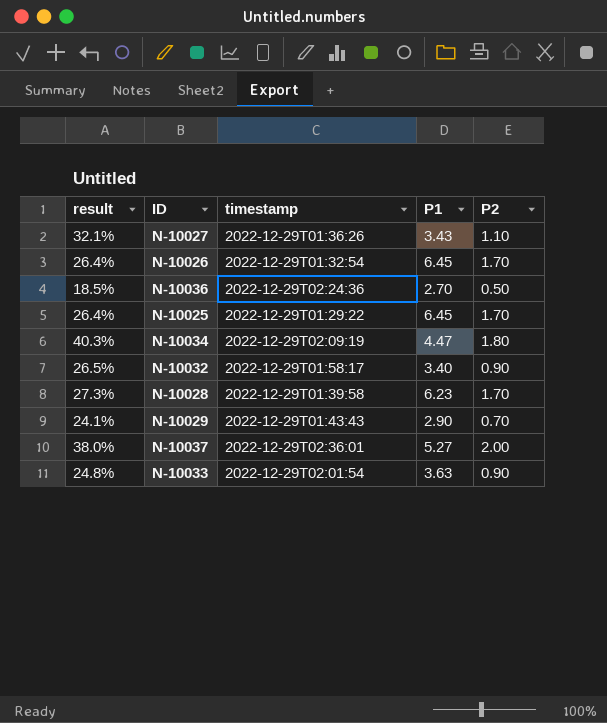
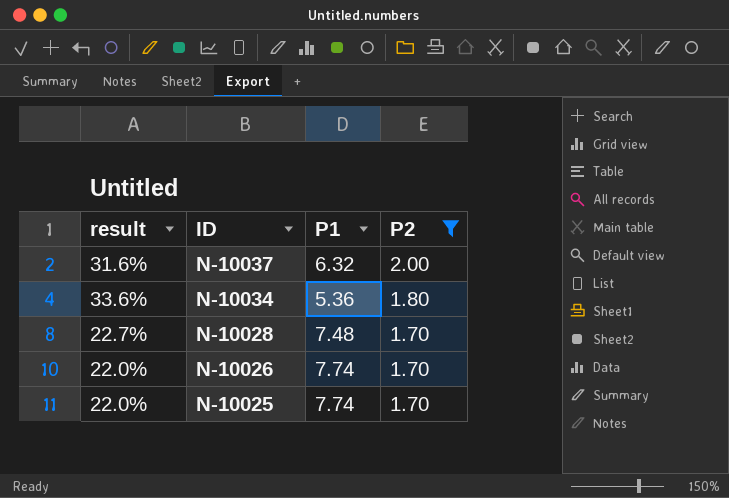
filter: none -> P2 >= 1.70
row order: none -> ID descending
column timestamp | position: 3 -> none
N-10037 | result: 38.0% -> 31.6%
N-10037 | P1: 5.27 -> 6.32
N-10034 | result: 40.3% -> 33.6%
N-10034 | P1: 4.47 -> 5.36
N-10028 | result: 27.3% -> 22.7%
N-10028 | P1: 6.23 -> 7.48
N-10026 | result: 26.4% -> 22.0%
N-10026 | P1: 6.45 -> 7.74
N-10025 | result: 26.4% -> 22.0%
N-10025 | P1: 6.45 -> 7.74

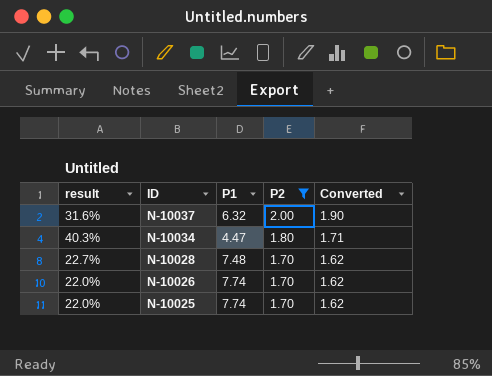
column Converted | formula: none -> [P2] * 0.95
N-10034 | result: 33.6% -> 40.3%
N-10034 | P1: 5.36 -> 4.47

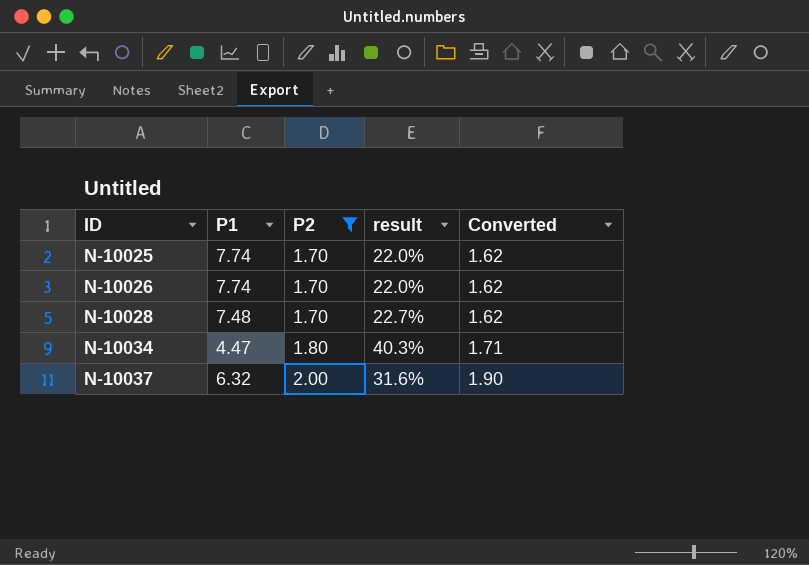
row order: ID descending -> ID ascending
column result | position: 1 -> 4

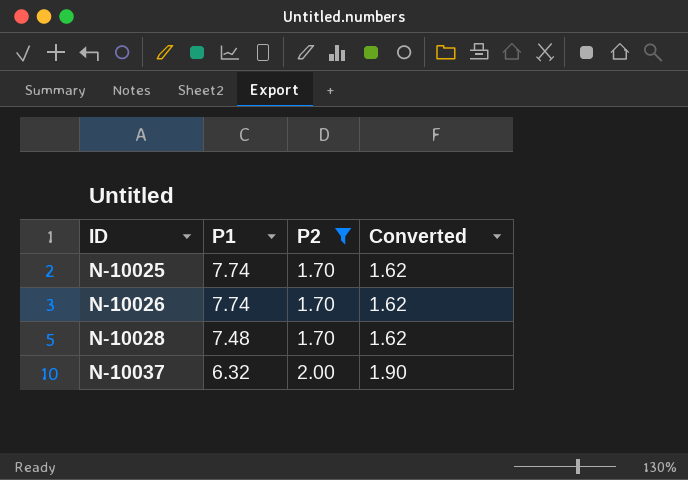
column result | formula: [P2] / [P1] -> none
row N-10034: 4.47 | 1.80 | 40.3% | 1.71 -> none

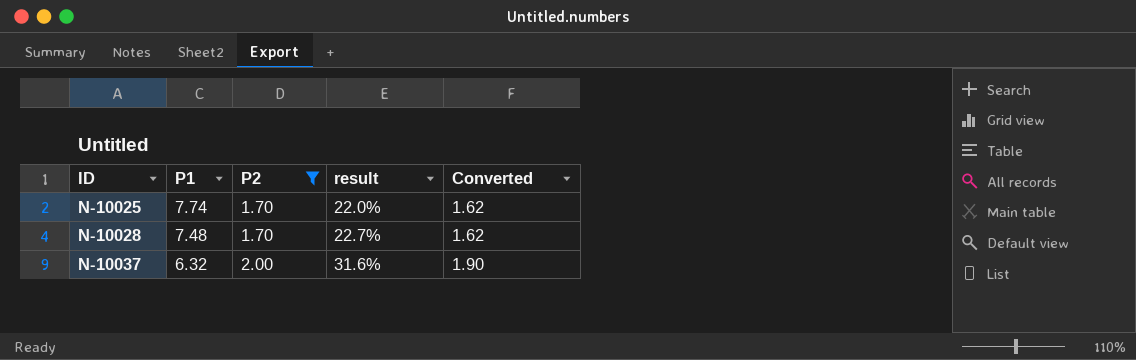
column result | formula: none -> [P2] / [P1]
row N-10026: 7.74 | 1.70 | 1.62 -> none

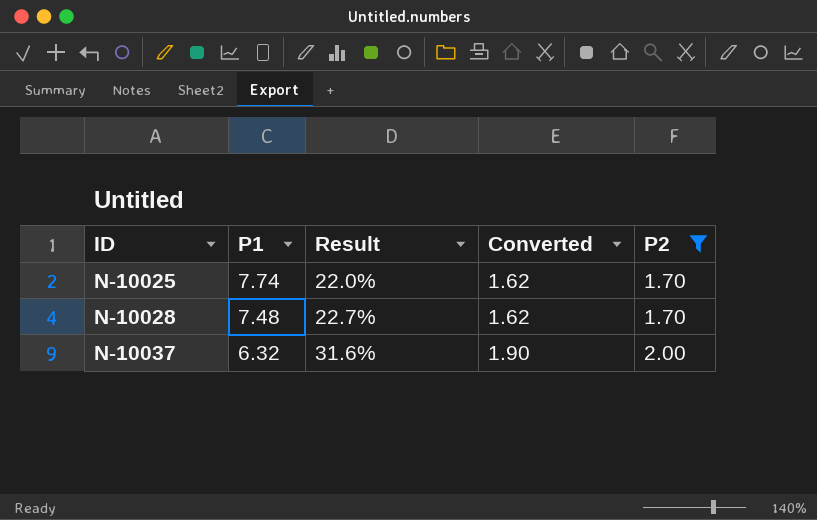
column name: result -> Result
column P2 | position: 3 -> 5

